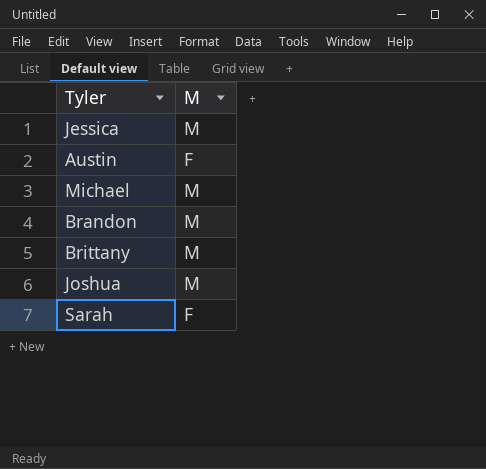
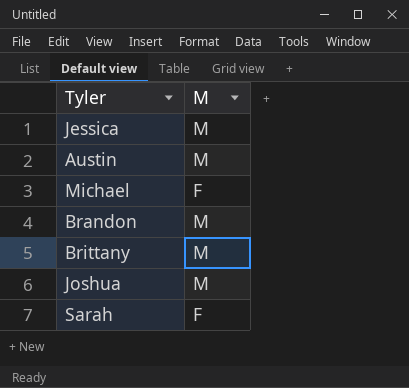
Austin | M: F -> M
Michael | M: M -> F

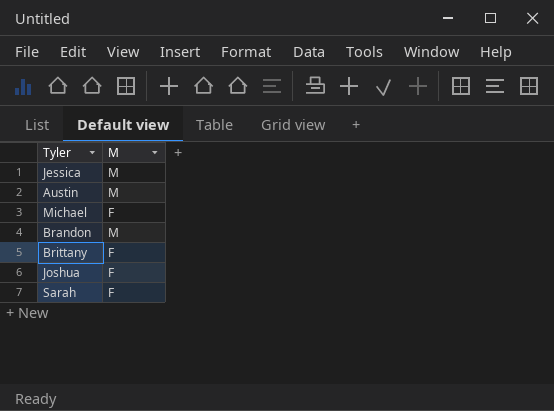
Brittany | M: M -> F
Joshua | M: M -> F

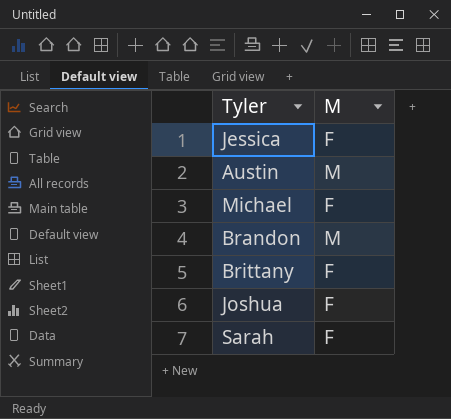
Jessica | M: M -> F

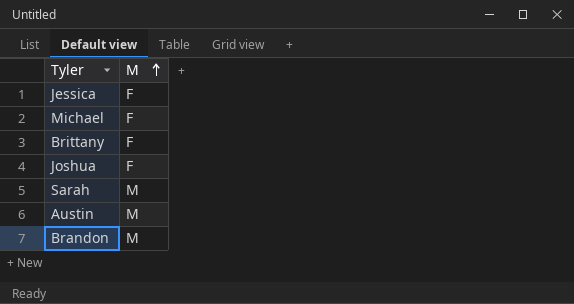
row order: none -> M ascending
Sarah | M: F -> M

